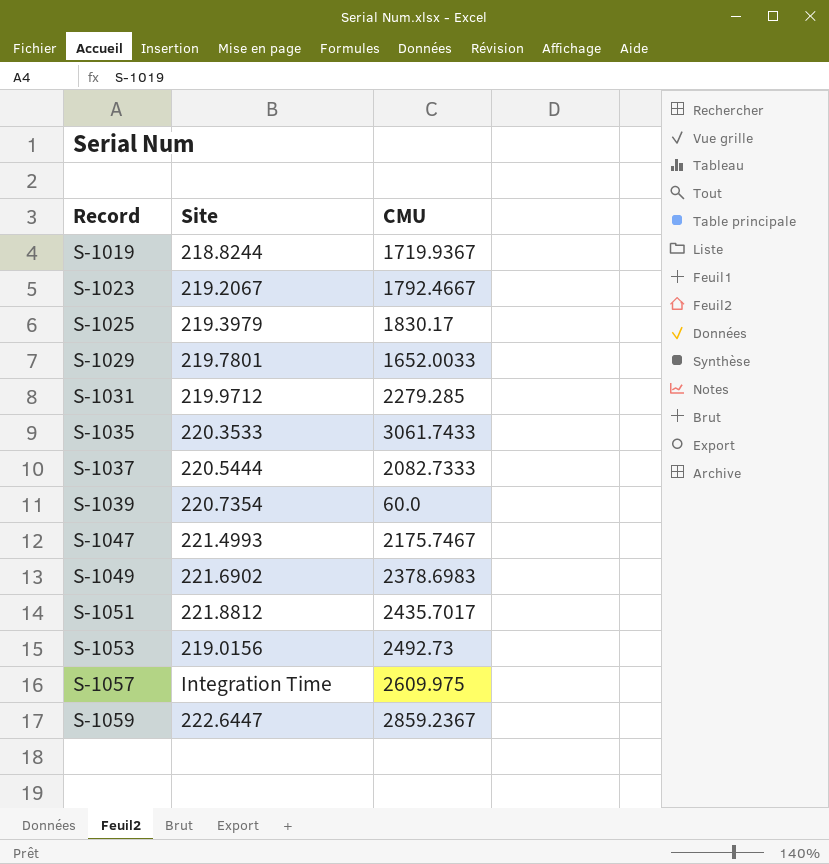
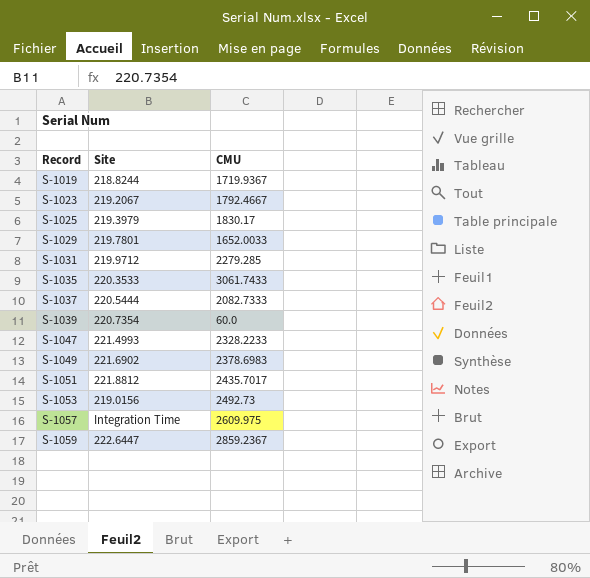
S-1047 | CMU: 2175.7467 -> 2328.2233

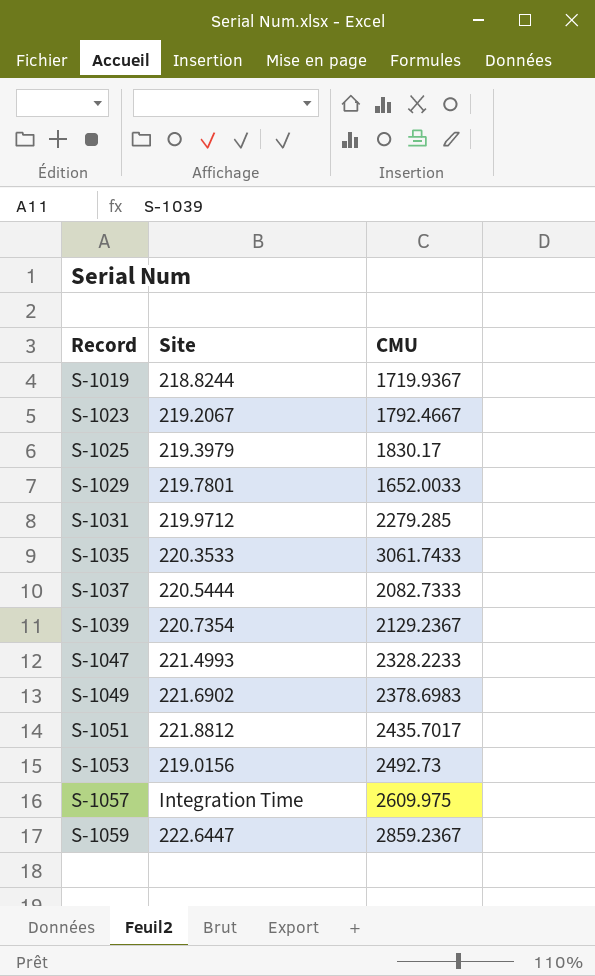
S-1039 | CMU: 60.0 -> 2129.2367

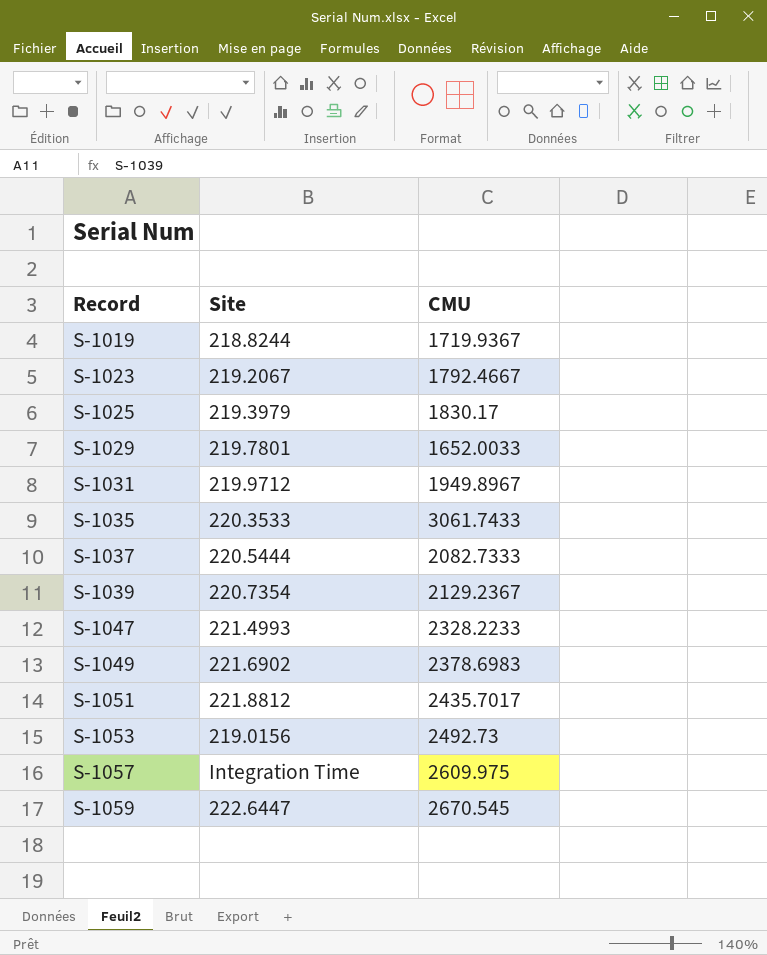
S-1031 | CMU: 2279.285 -> 1949.8967
S-1059 | CMU: 2859.2367 -> 2670.545

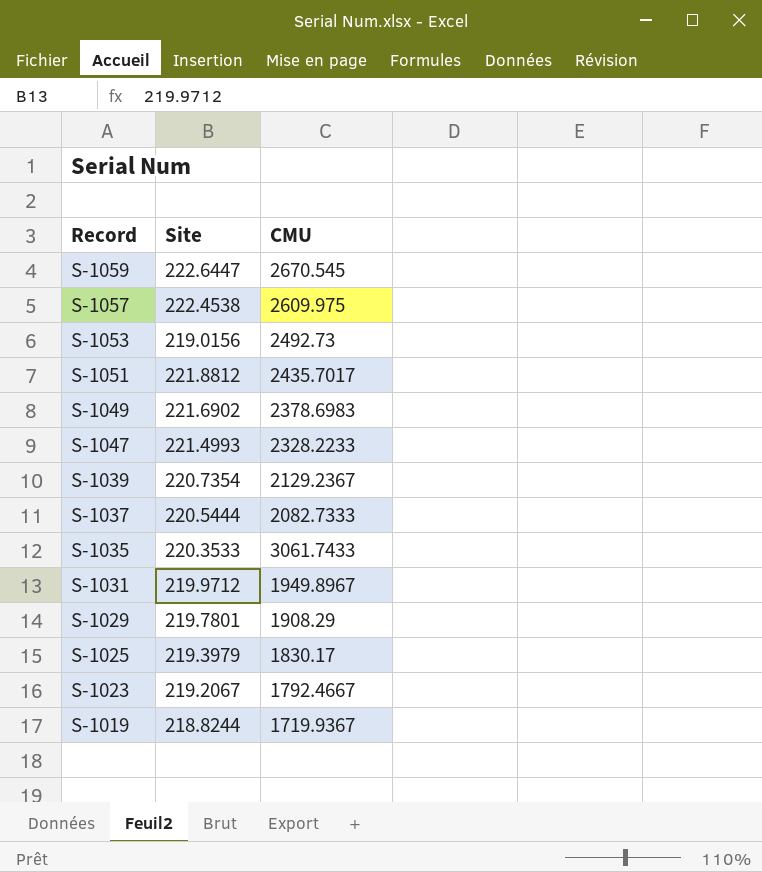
row order: Record ascending -> Record descending
S-1057 | Site: Integration Time -> 222.4538
S-1029 | CMU: 1652.0033 -> 1908.29

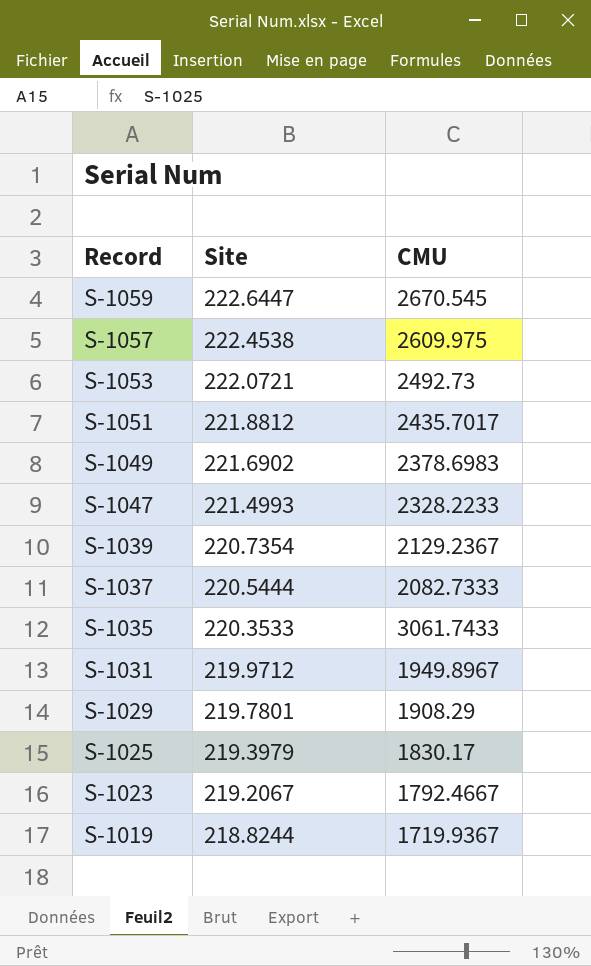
S-1053 | Site: 219.0156 -> 222.0721

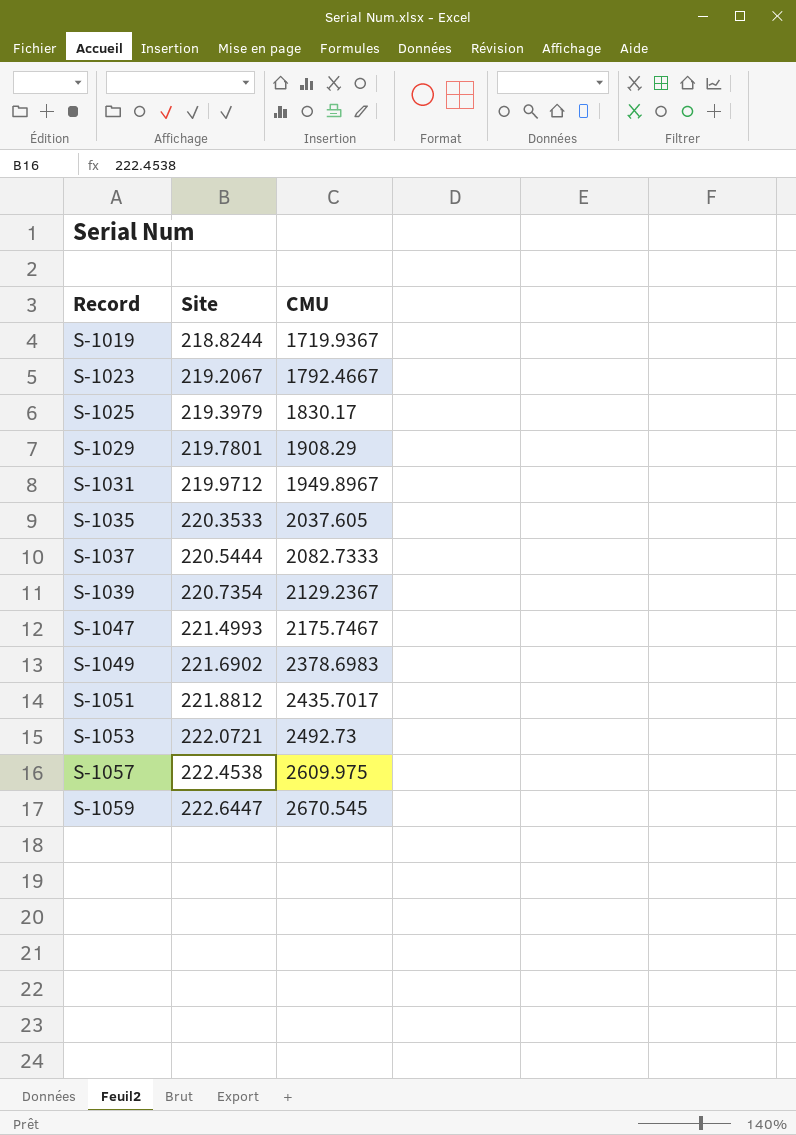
row order: Record descending -> Record ascending
S-1035 | CMU: 3061.7433 -> 2037.605
S-1047 | CMU: 2328.2233 -> 2175.7467

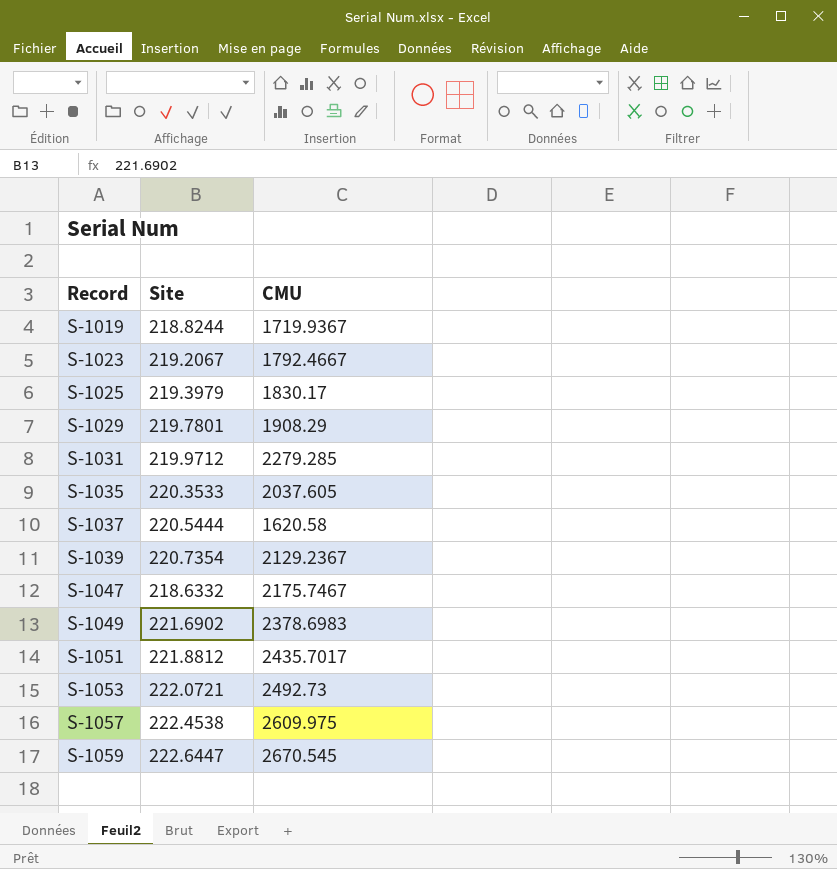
S-1031 | CMU: 1949.8967 -> 2279.285
S-1037 | CMU: 2082.7333 -> 1620.58
S-1047 | Site: 221.4993 -> 218.6332

